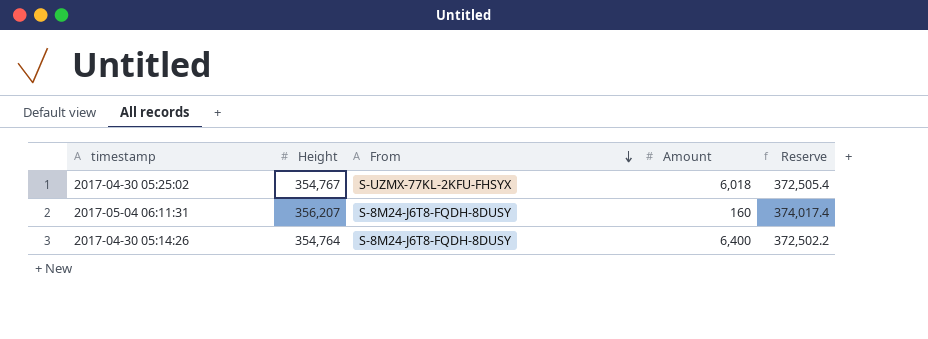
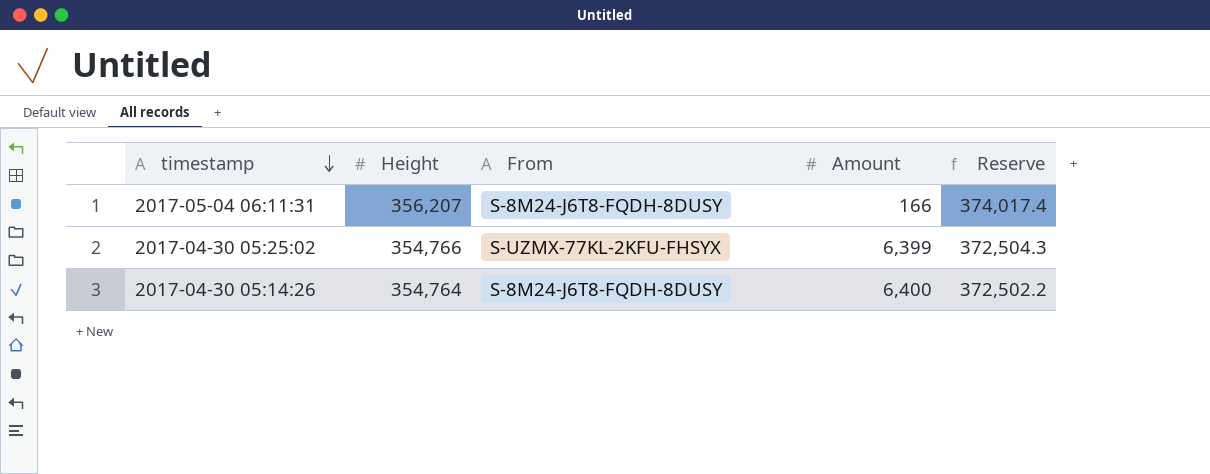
row order: From descending -> timestamp descending
2017-05-04 06:11:31 | Amount: 160 -> 166
2017-04-30 05:25:02 | Height: 354,767 -> 354,766
2017-04-30 05:25:02 | Amount: 6,018 -> 6,399
2017-04-30 05:25:02 | Reserve: 372,505.4 -> 372,504.3

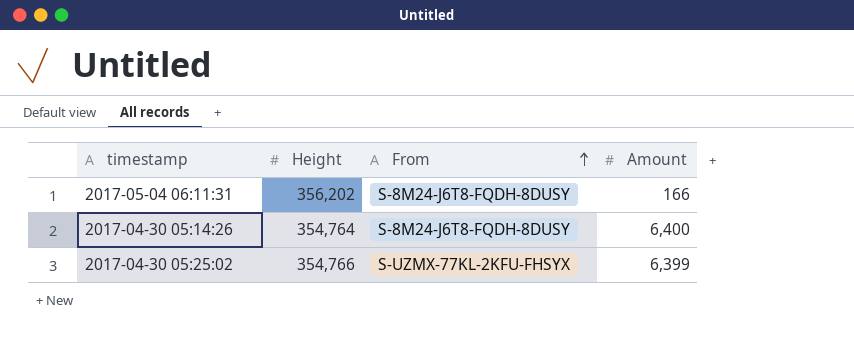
row order: timestamp descending -> From ascending
column Reserve | formula: [Height] * 1.05 -> none
2017-05-04 06:11:31 | Height: 356,207 -> 356,202

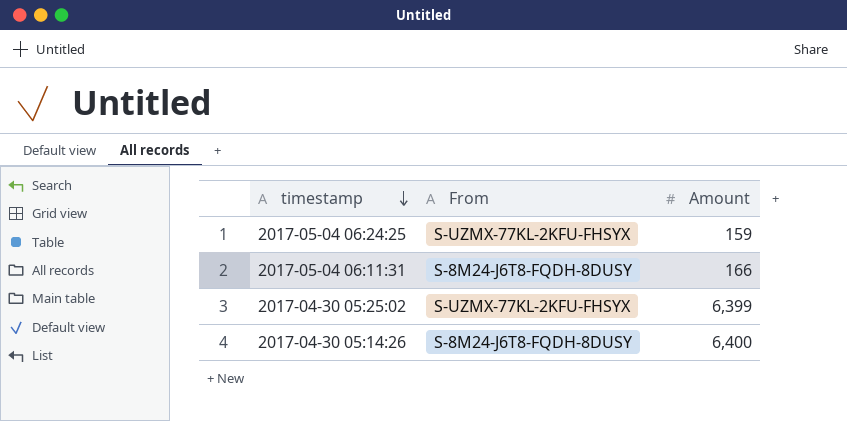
row order: From ascending -> timestamp descending
column Height | position: 2 -> none
row 2017-05-04 06:24:25: none -> S-UZMX-77KL-2KFU-FHSYX | 159

